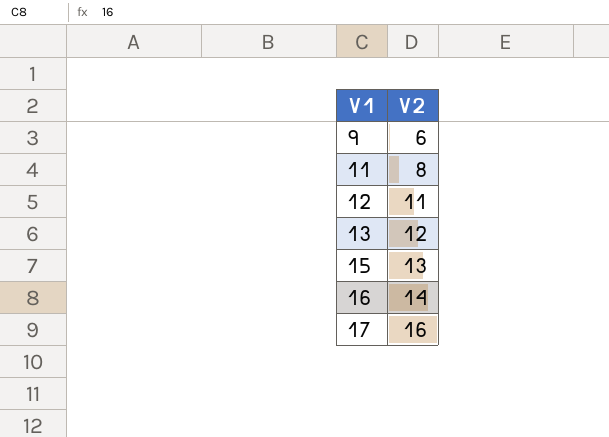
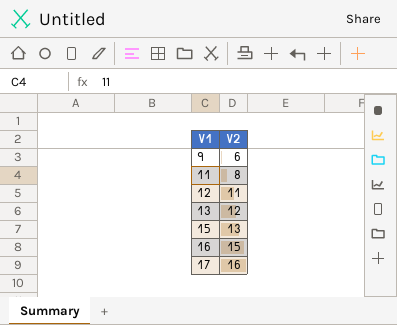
16 | V2: 14 -> 15

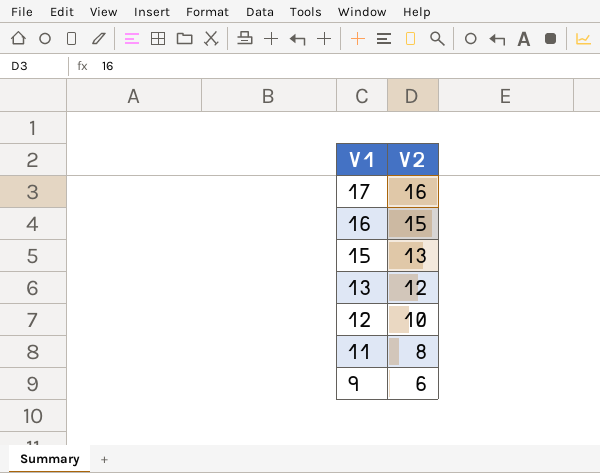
row order: V1 ascending -> V1 descending
12 | V2: 11 -> 10

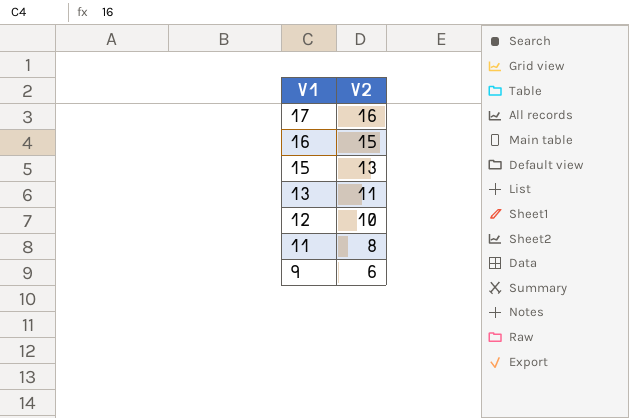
13 | V2: 12 -> 11

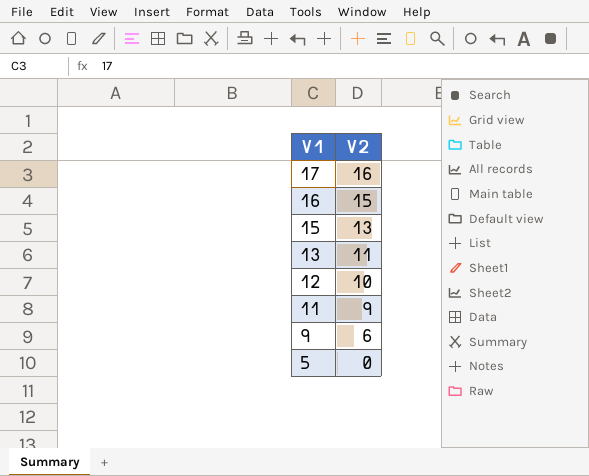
11 | V2: 8 -> 9
row 5: none -> 0

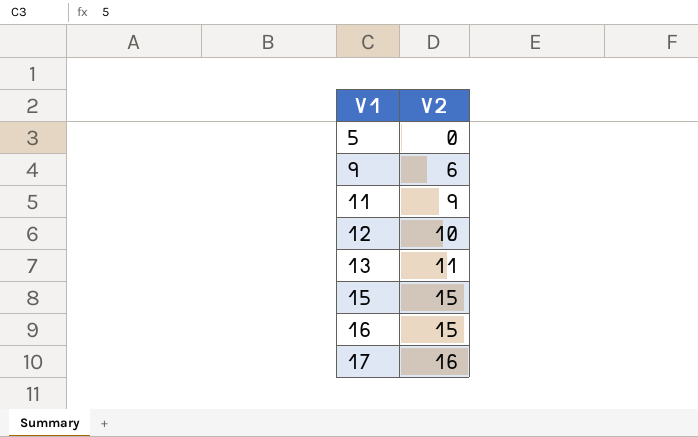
row order: V1 descending -> V1 ascending
15 | V2: 13 -> 15

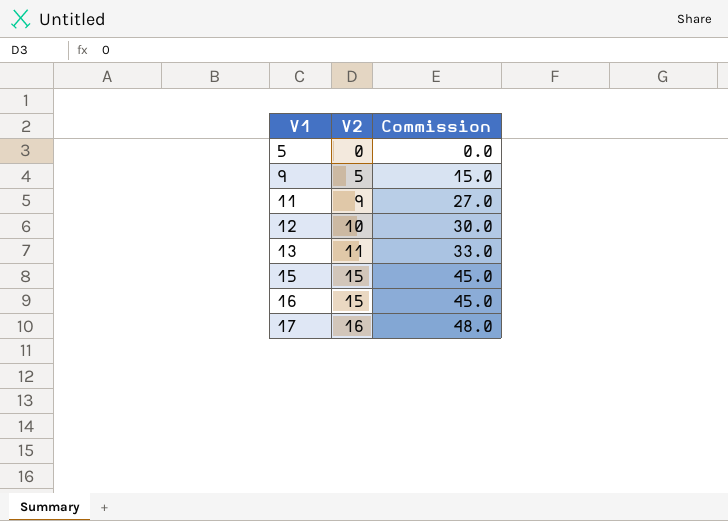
column Commission | formula: none -> [V2] * 3
9 | V2: 6 -> 5

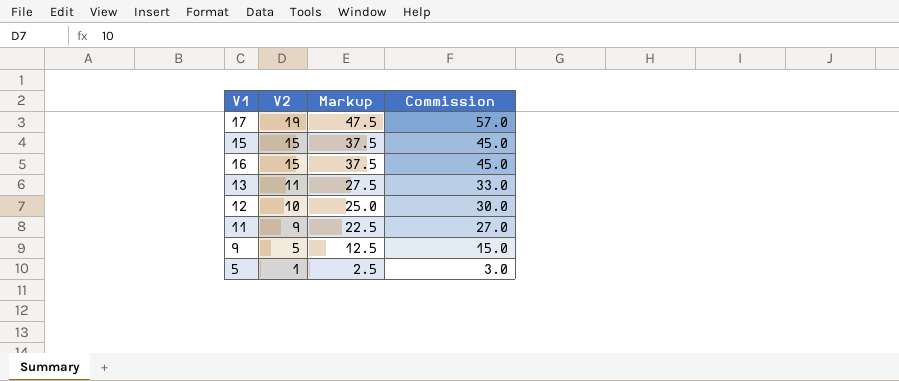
row order: V1 ascending -> V2 descending
column Markup | formula: none -> [V2] * 2.5
17 | V2: 16 -> 19
17 | Commission: 48.0 -> 57.0
5 | V2: 0 -> 1
5 | Commission: 0.0 -> 3.0

